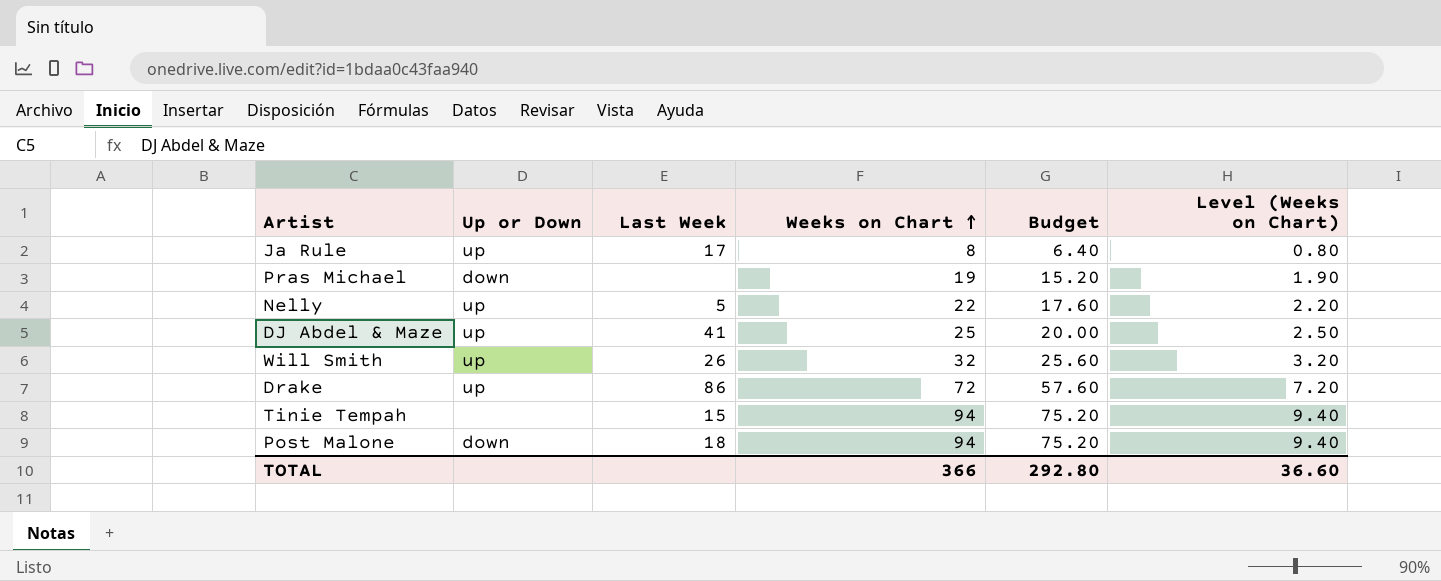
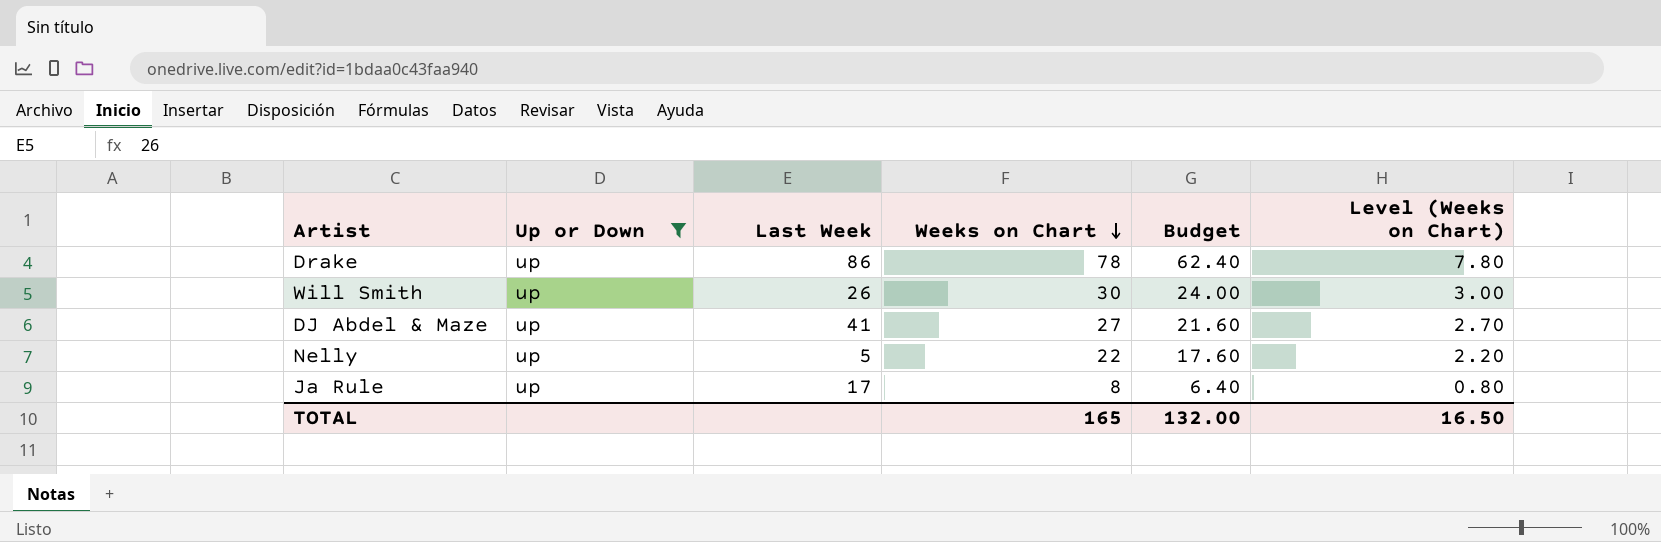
filter: none -> Up or Down = up
row order: Weeks on Chart ascending -> Weeks on Chart descending
Drake | Weeks on Chart: 72 -> 78
Drake | Budget: 57.60 -> 62.40
Drake | Level (Weeks on Chart): 7.20 -> 7.80
Will Smith | Weeks on Chart: 32 -> 30
Will Smith | Budget: 25.60 -> 24.00
Will Smith | Level (Weeks on Chart): 3.20 -> 3.00
DJ Abdel & Maze | Weeks on Chart: 25 -> 27
DJ Abdel & Maze | Budget: 20.00 -> 21.60
DJ Abdel & Maze | Level (Weeks on Chart): 2.50 -> 2.70
TOTAL | Weeks on Chart: 366 -> 165
TOTAL | Budget: 292.80 -> 132.00
TOTAL | Level (Weeks on Chart): 36.60 -> 16.50

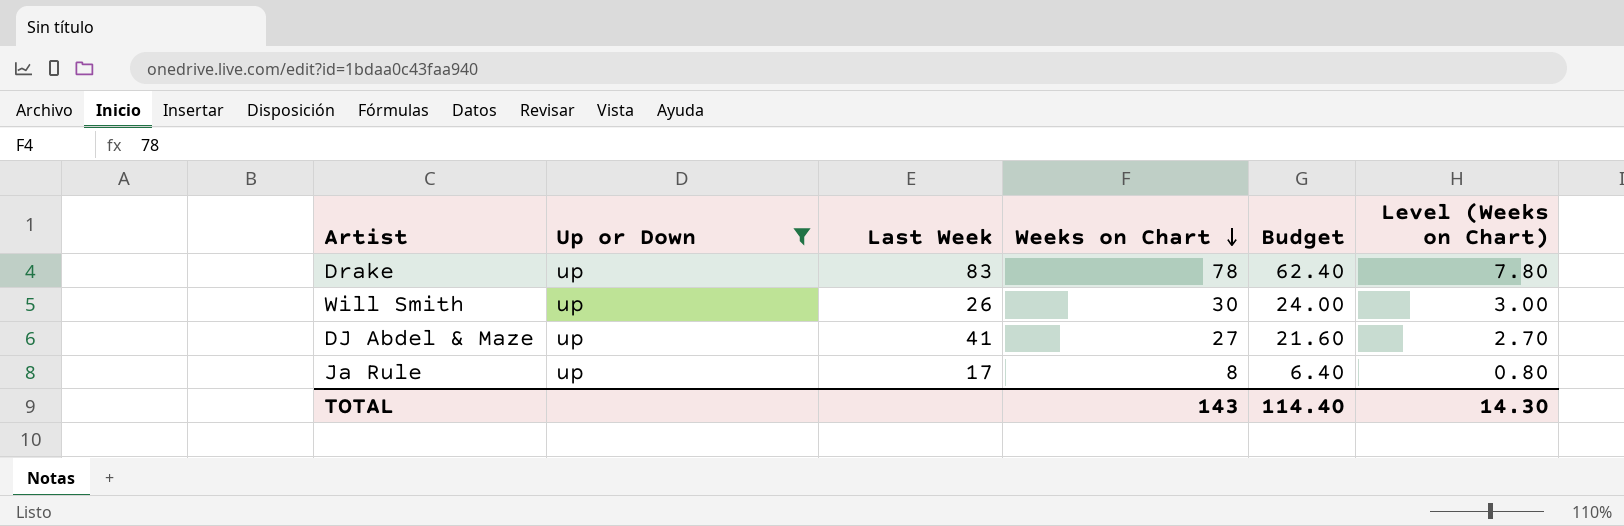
row Nelly: up | 5 | 22 | 17.60 | 2.20 -> none
Drake | Last Week: 86 -> 83
TOTAL | Weeks on Chart: 165 -> 143
TOTAL | Budget: 132.00 -> 114.40
TOTAL | Level (Weeks on Chart): 16.50 -> 14.30

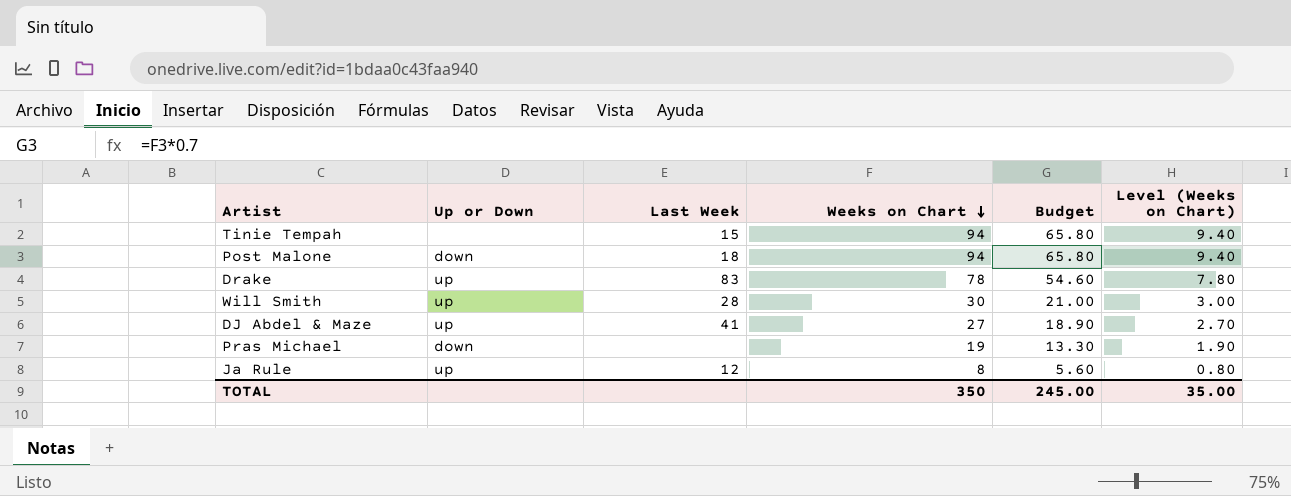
filter: Up or Down = up -> none
column Budget | formula: [Weeks on Chart] * 0.8 -> [Weeks on Chart] * 0.7
Will Smith | Last Week: 26 -> 28
Ja Rule | Last Week: 17 -> 12
TOTAL | Weeks on Chart: 143 -> 350
TOTAL | Budget: 114.40 -> 245.00
TOTAL | Level (Weeks on Chart): 14.30 -> 35.00

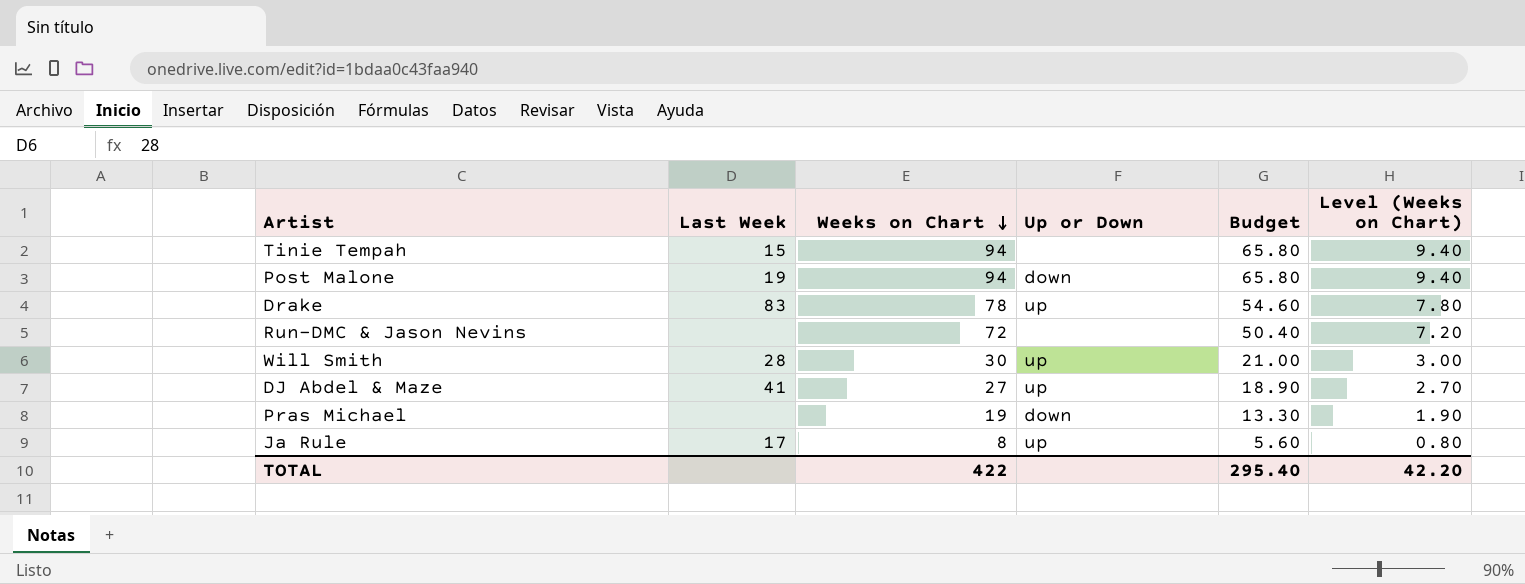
column Up or Down | position: 2 -> 4
Post Malone | Last Week: 18 -> 19
row Run-DMC & Jason Nevins: none -> none | 72 | none | 50.40 | 7.20
Ja Rule | Last Week: 12 -> 17
TOTAL | Weeks on Chart: 350 -> 422
TOTAL | Budget: 245.00 -> 295.40
TOTAL | Level (Weeks on Chart): 35.00 -> 42.20

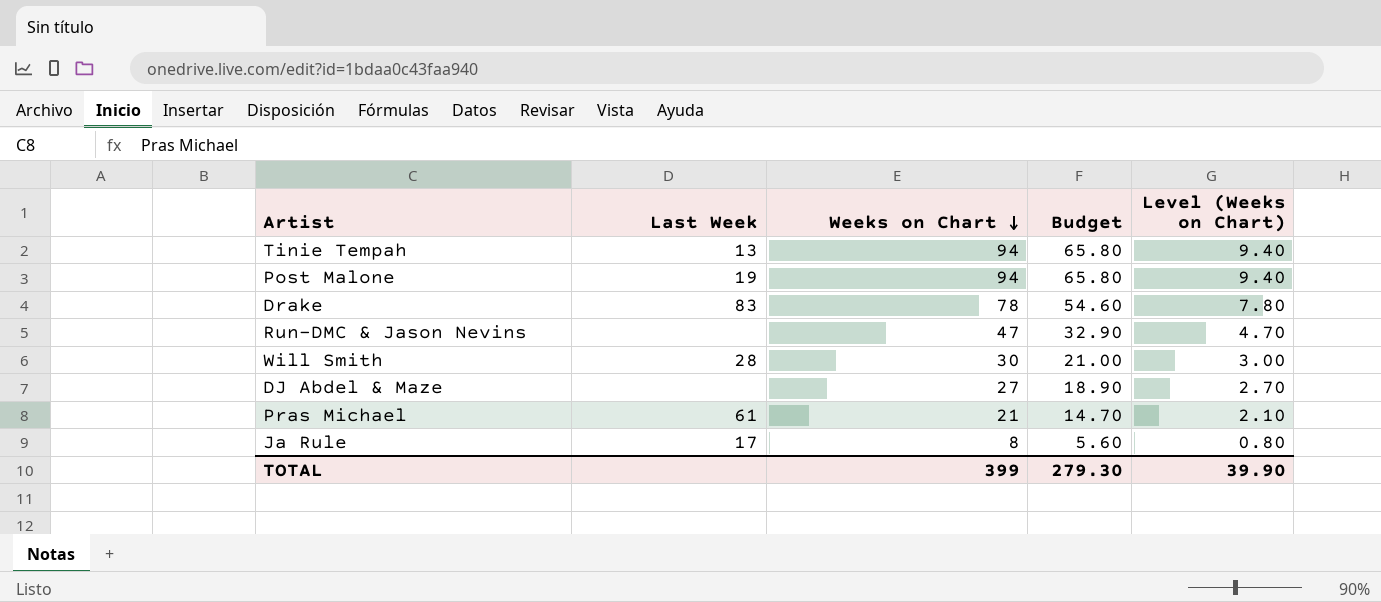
column Up or Down | position: 4 -> none
Tinie Tempah | Last Week: 15 -> 13
Run-DMC & Jason Nevins | Weeks on Chart: 72 -> 47
Run-DMC & Jason Nevins | Budget: 50.40 -> 32.90
Run-DMC & Jason Nevins | Level (Weeks on Chart): 7.20 -> 4.70
DJ Abdel & Maze | Last Week: 41 -> none
Pras Michael | Last Week: none -> 61
Pras Michael | Weeks on Chart: 19 -> 21
Pras Michael | Budget: 13.30 -> 14.70
Pras Michael | Level (Weeks on Chart): 1.90 -> 2.10
TOTAL | Weeks on Chart: 422 -> 399
TOTAL | Budget: 295.40 -> 279.30
TOTAL | Level (Weeks on Chart): 42.20 -> 39.90

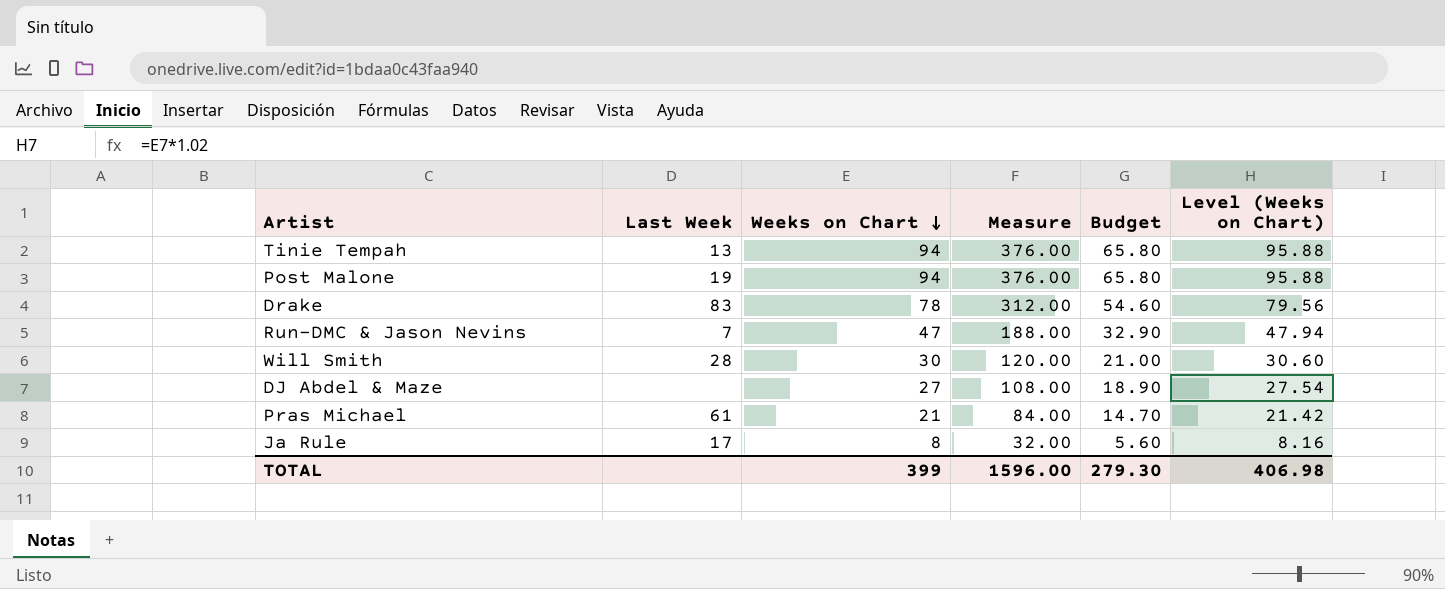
column Measure | formula: none -> [Weeks on Chart] * 4
column Level (Weeks on Chart) | formula: [Weeks on Chart] * 0.1 -> [Weeks on Chart] * 1.02
Run-DMC & Jason Nevins | Last Week: none -> 7
TOTAL | Level (Weeks on Chart): 39.90 -> 406.98

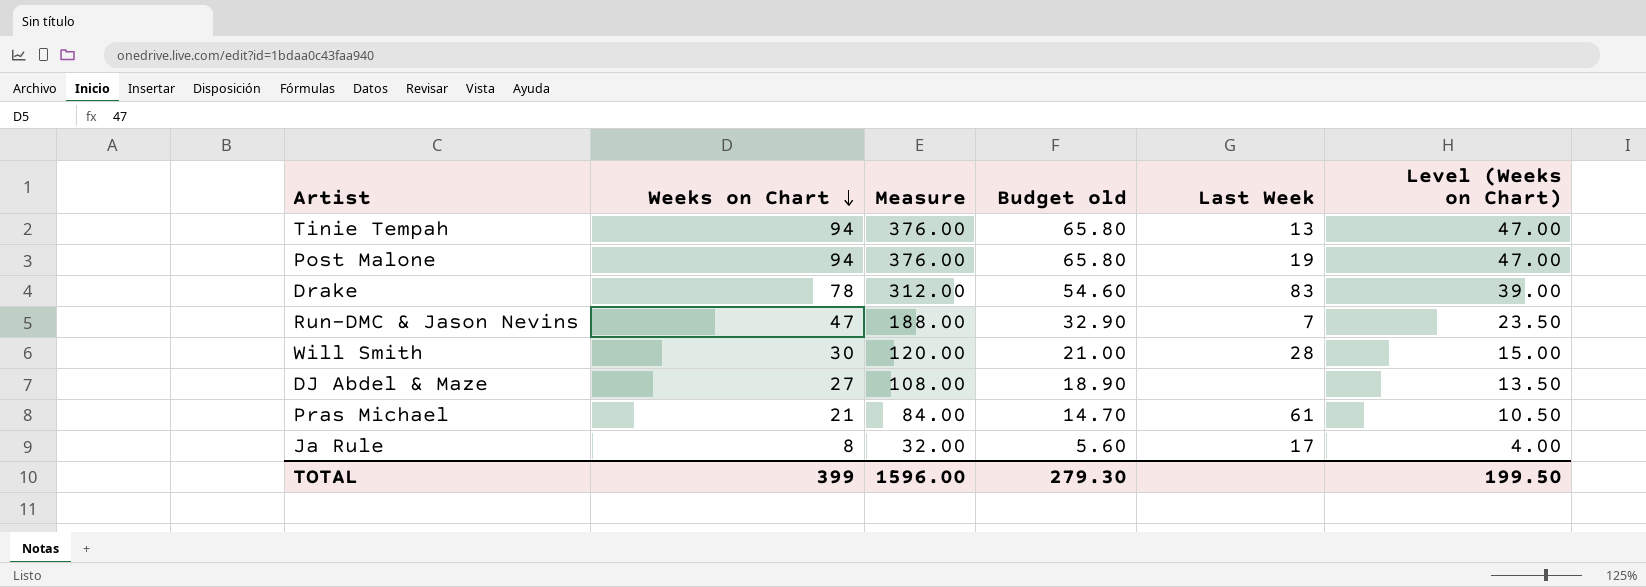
column name: Budget -> Budget old
column Last Week | position: 2 -> 5
column Level (Weeks on Chart) | formula: [Weeks on Chart] * 1.02 -> [Weeks on Chart] * 0.5
TOTAL | Level (Weeks on Chart): 406.98 -> 199.50

